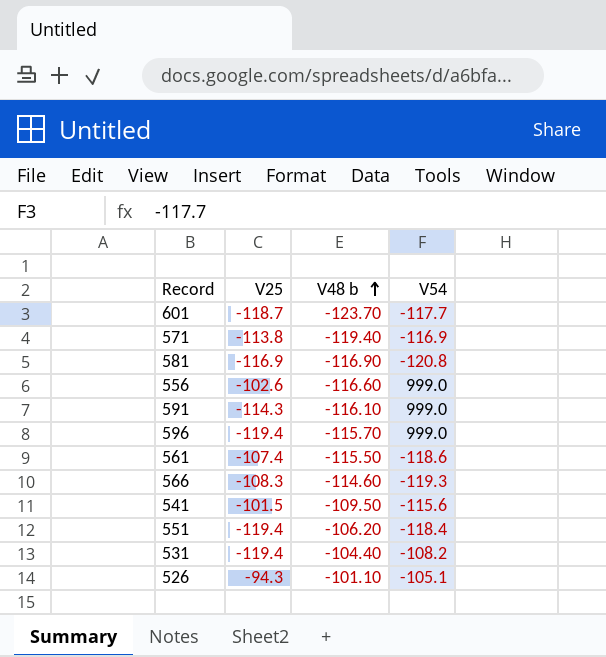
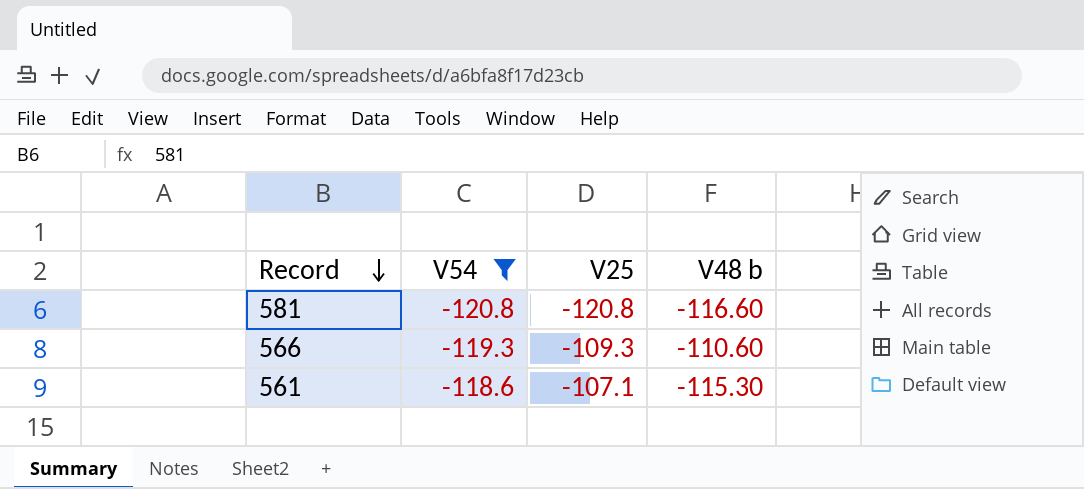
filter: none -> V54 <= -118.6
row order: V48 b ascending -> Record descending
column V54 | position: 4 -> 2
581 | V25: -116.9 -> -120.8
581 | V48 b: -116.90 -> -116.60
566 | V25: -108.3 -> -109.3
566 | V48 b: -114.60 -> -110.60
561 | V25: -107.4 -> -107.1
561 | V48 b: -115.50 -> -115.30

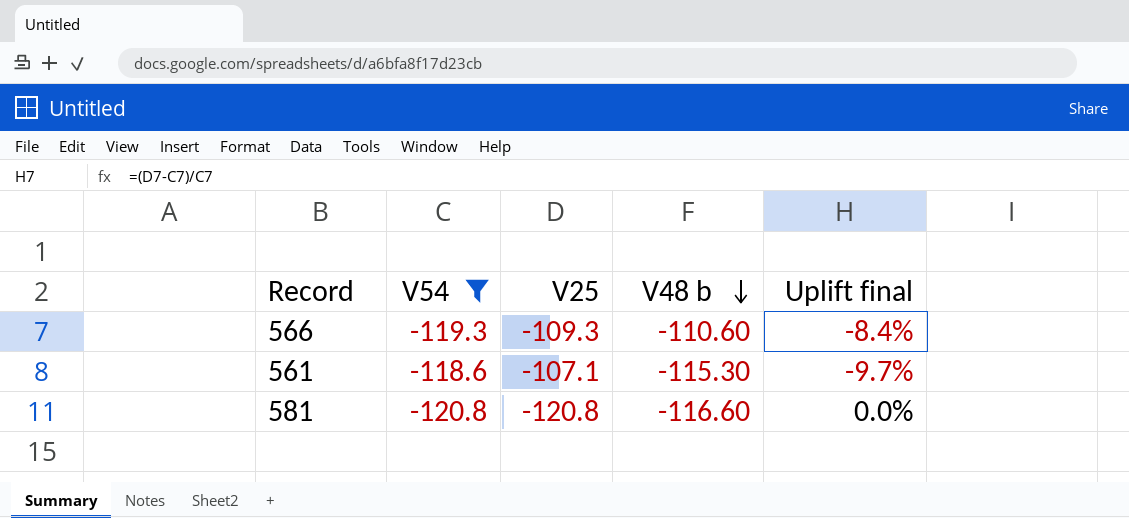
row order: Record descending -> V48 b descending
column Uplift final | formula: none -> ([V25] - [V54]) / [V54]

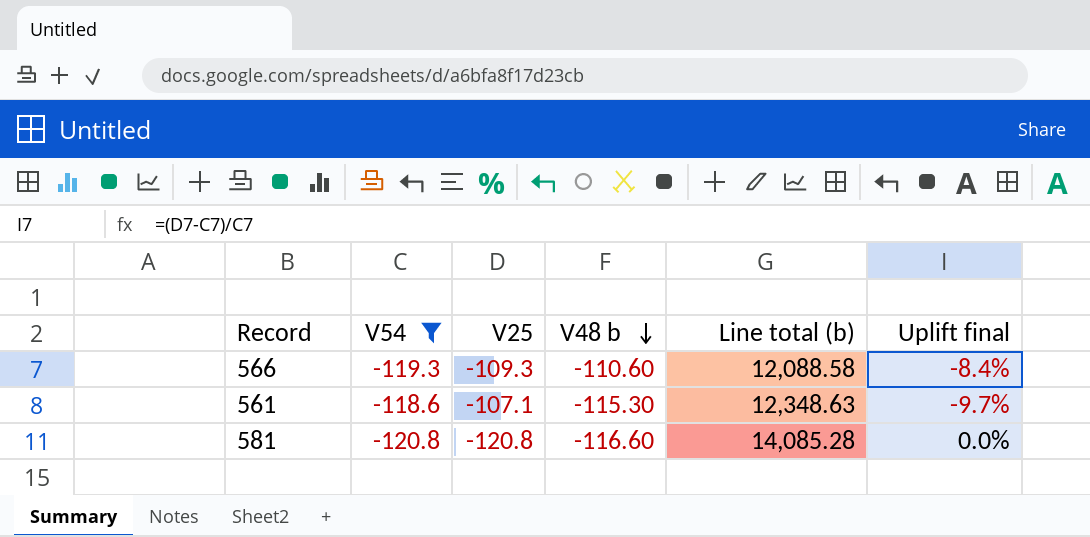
column Line total (b) | formula: none -> [V25] * [V48 b]

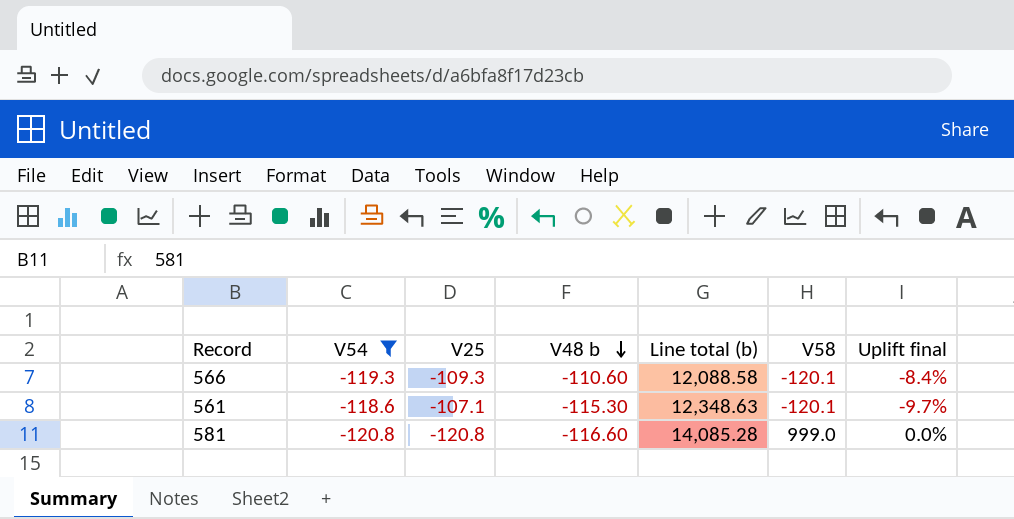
column V58 | position: none -> 6

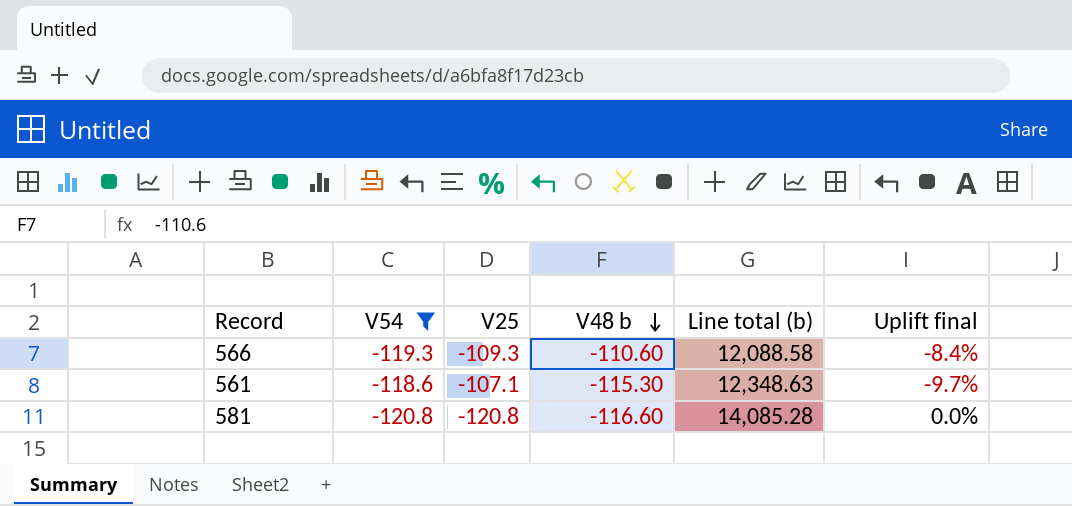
column V58 | position: 6 -> none

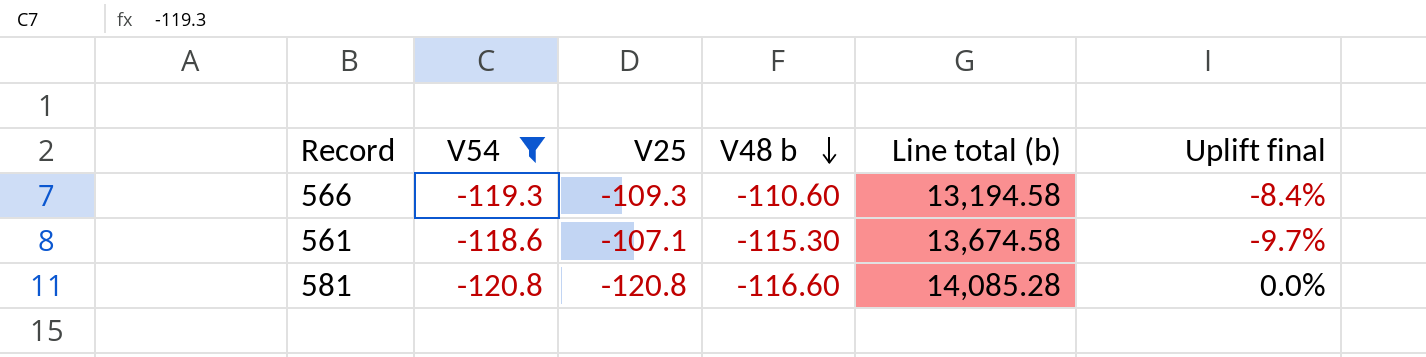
column Line total (b) | formula: [V25] * [V48 b] -> [V54] * [V48 b]

